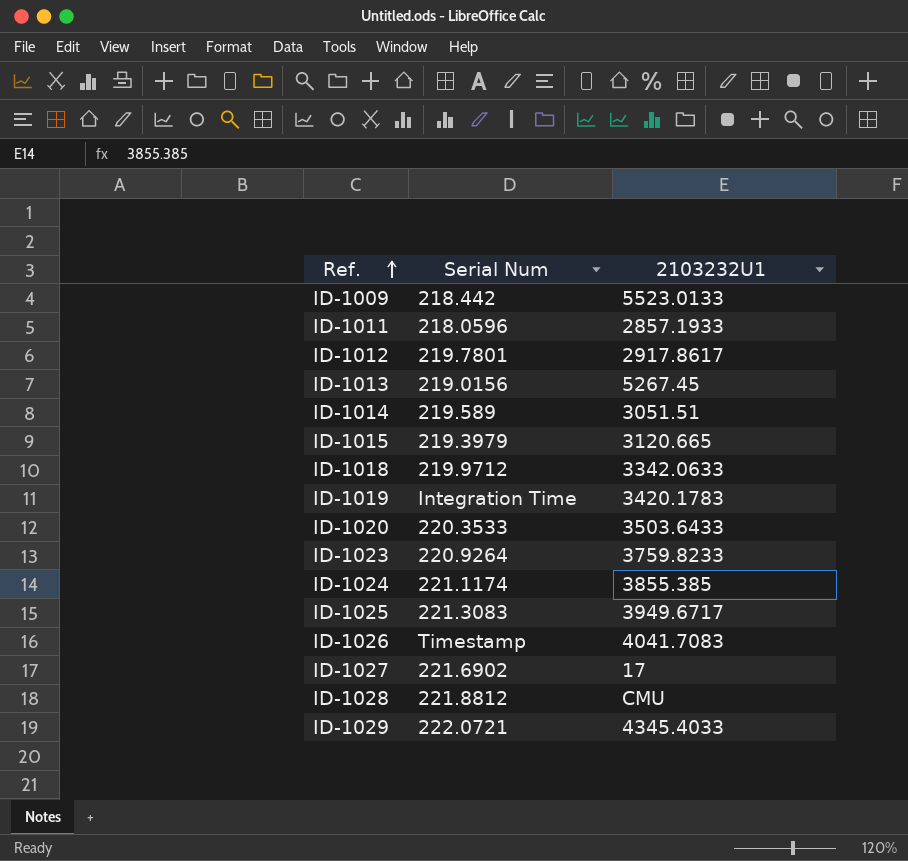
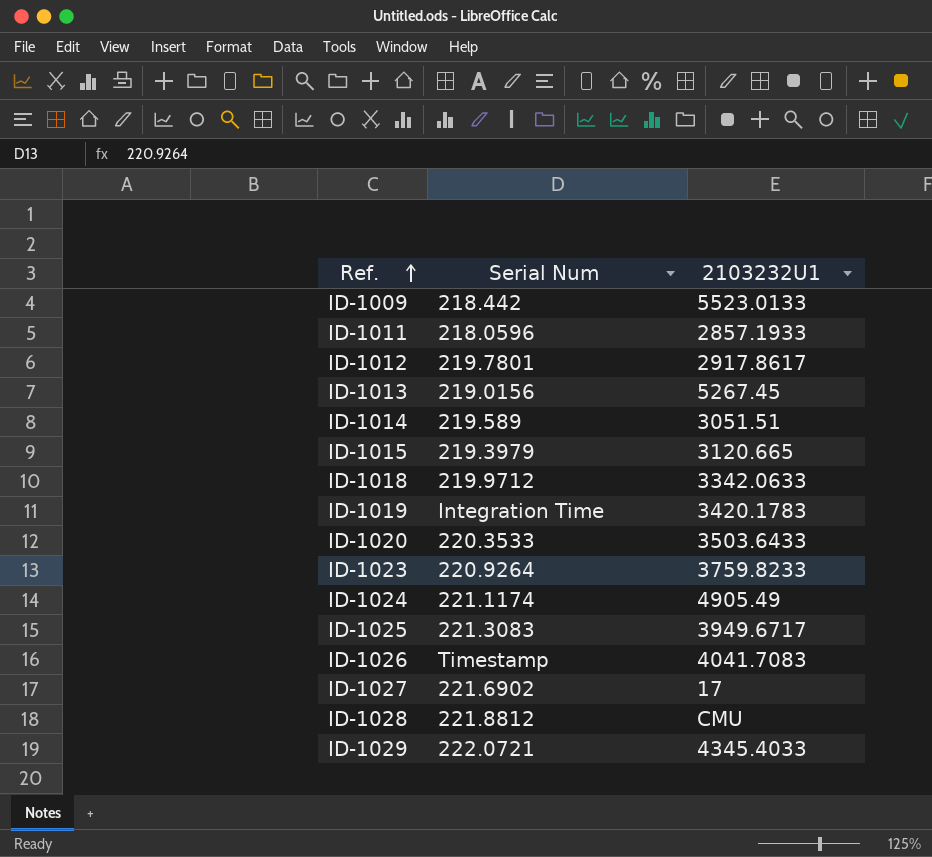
ID-1024 | 2103232U1: 3855.385 -> 4905.49

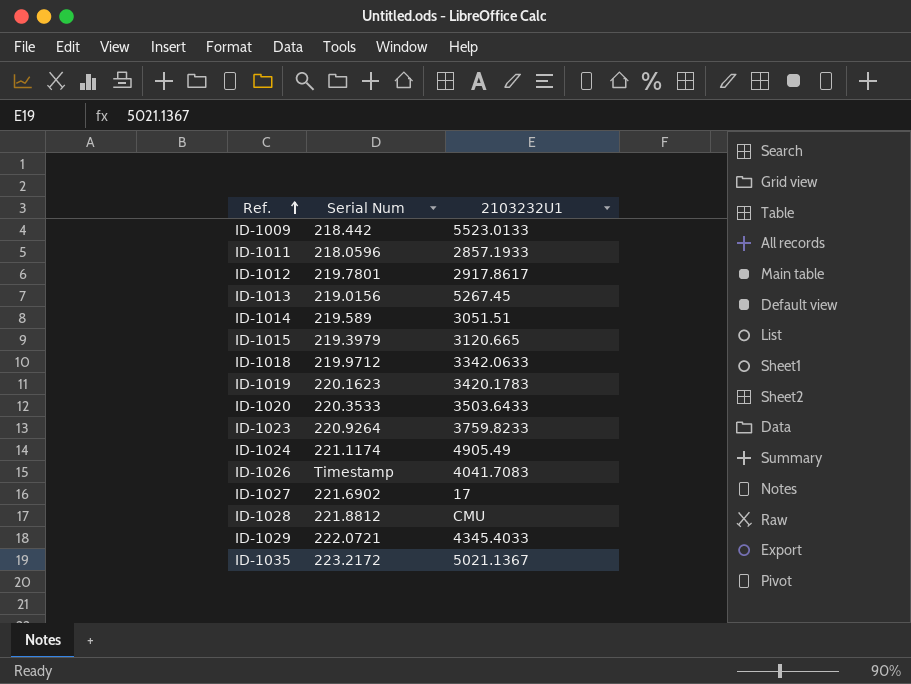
row ID-1025: 221.3083 | 3949.6717 -> none
ID-1019 | Serial Num: Integration Time -> 220.1623
row ID-1035: none -> 223.2172 | 5021.1367

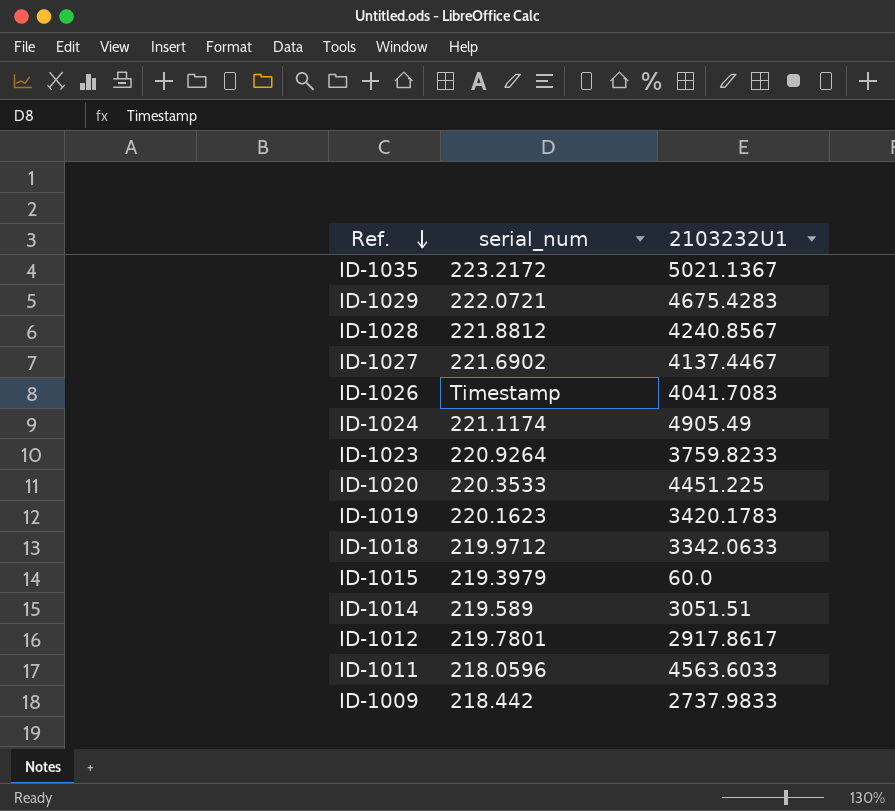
row order: Ref. ascending -> Ref. descending
column name: Serial Num -> serial_num
row ID-1013: 219.0156 | 5267.45 -> none
ID-1029 | 2103232U1: 4345.4033 -> 4675.4283
ID-1028 | 2103232U1: CMU -> 4240.8567
ID-1027 | 2103232U1: 17 -> 4137.4467
ID-1020 | 2103232U1: 3503.6433 -> 4451.225
ID-1015 | 2103232U1: 3120.665 -> 60.0
ID-1011 | 2103232U1: 2857.1933 -> 4563.6033
ID-1009 | 2103232U1: 5523.0133 -> 2737.9833

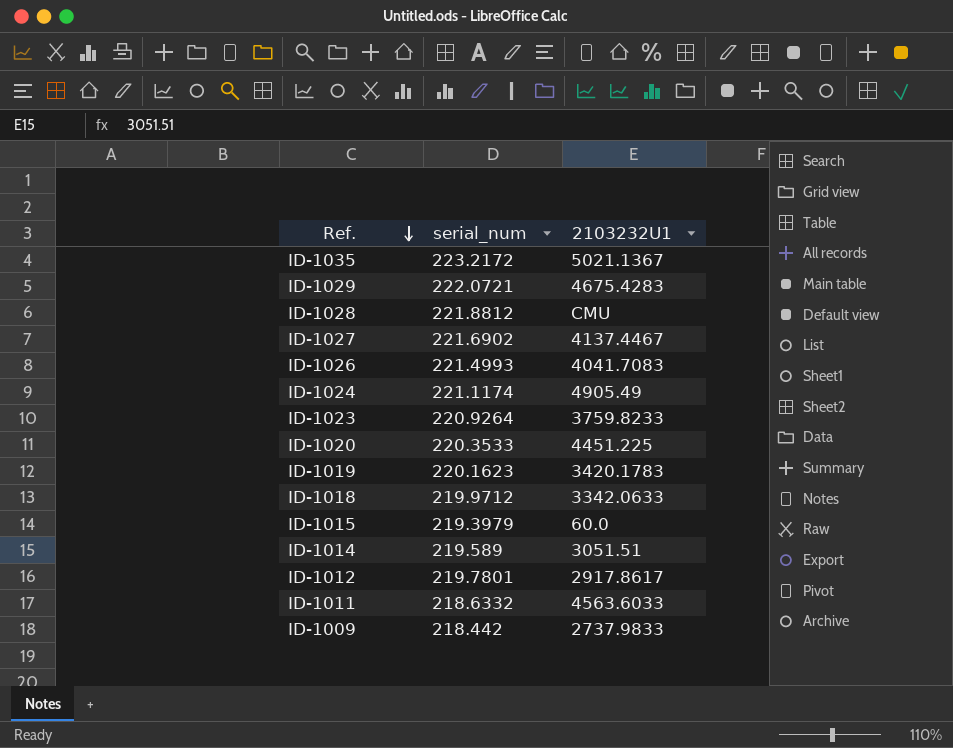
ID-1028 | 2103232U1: 4240.8567 -> CMU
ID-1026 | serial_num: Timestamp -> 221.4993
ID-1011 | serial_num: 218.0596 -> 218.6332

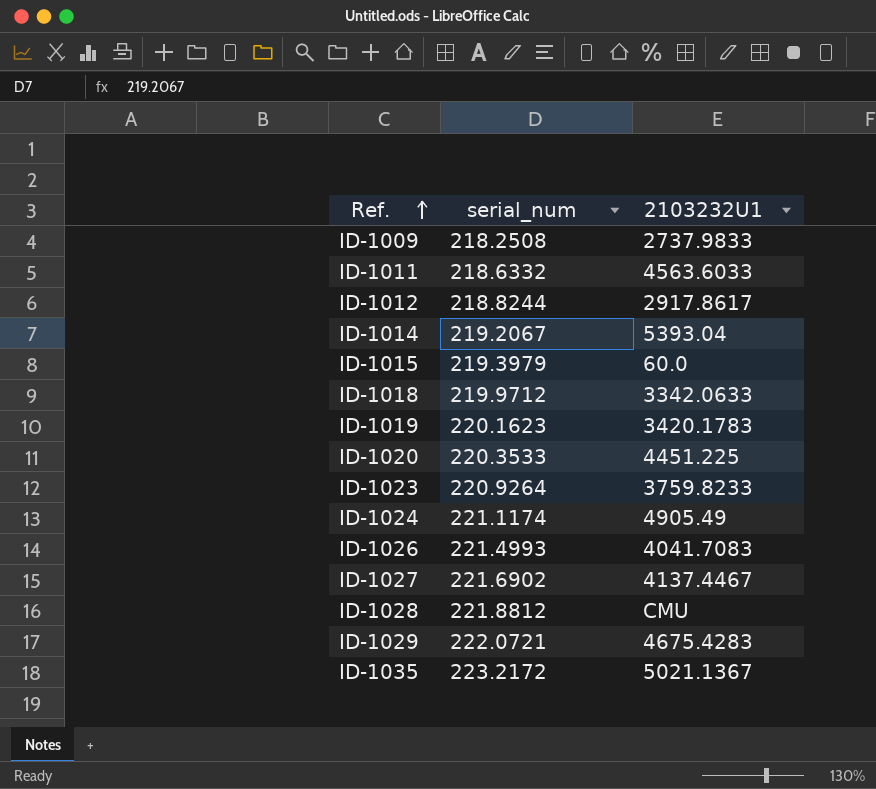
row order: Ref. descending -> Ref. ascending
ID-1009 | serial_num: 218.442 -> 218.2508
ID-1012 | serial_num: 219.7801 -> 218.8244
ID-1014 | serial_num: 219.589 -> 219.2067
ID-1014 | 2103232U1: 3051.51 -> 5393.04

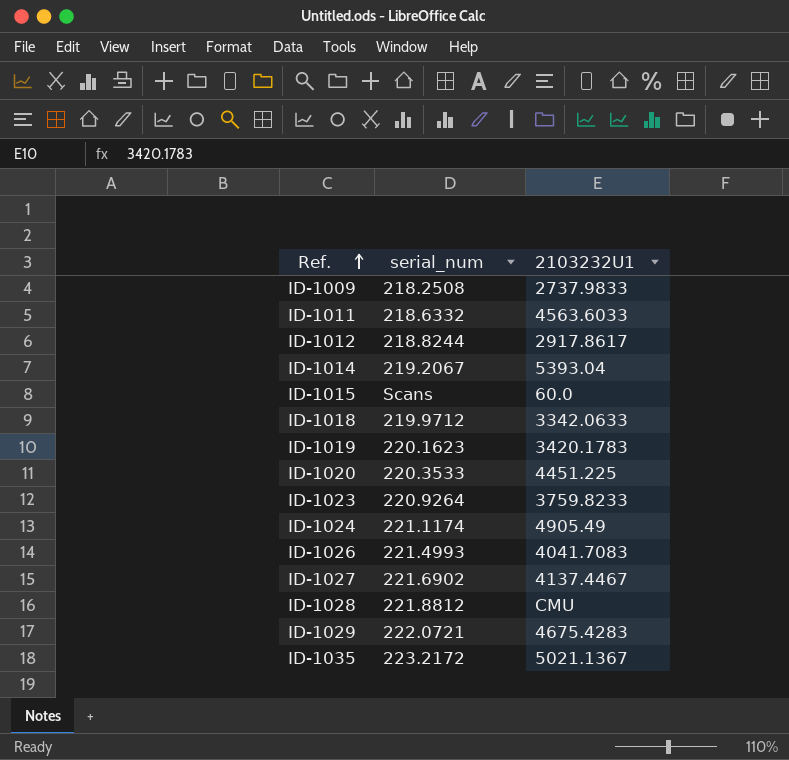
ID-1015 | serial_num: 219.3979 -> Scans

